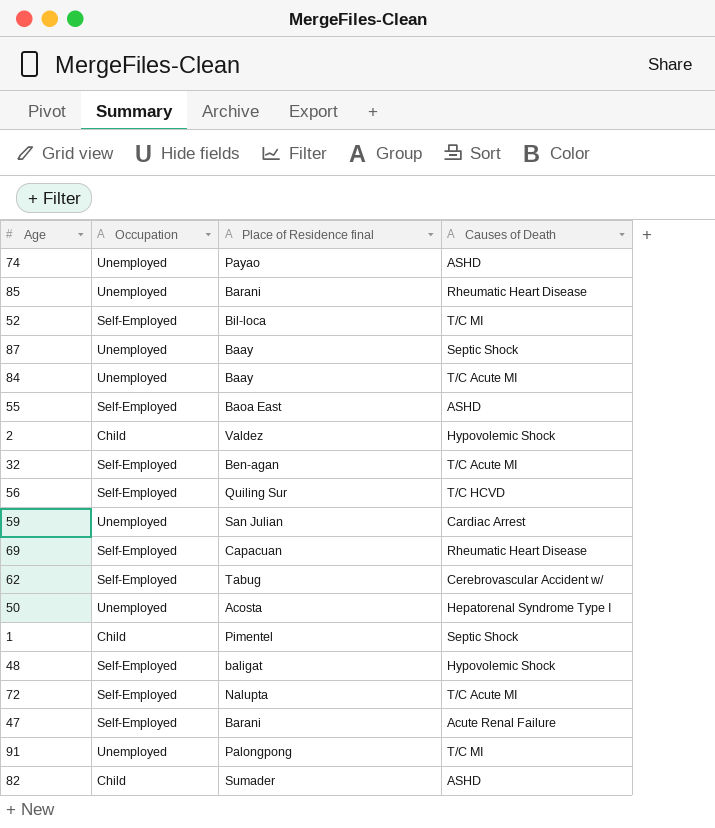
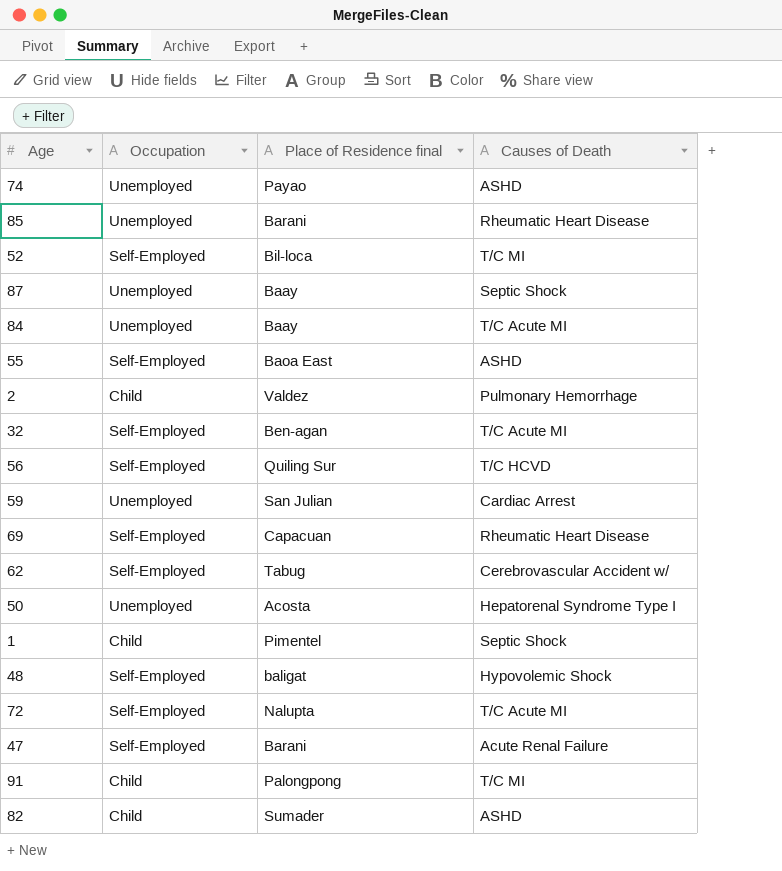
2 | Causes of Death: Hypovolemic Shock -> Pulmonary Hemorrhage
91 | Occupation: Unemployed -> Child

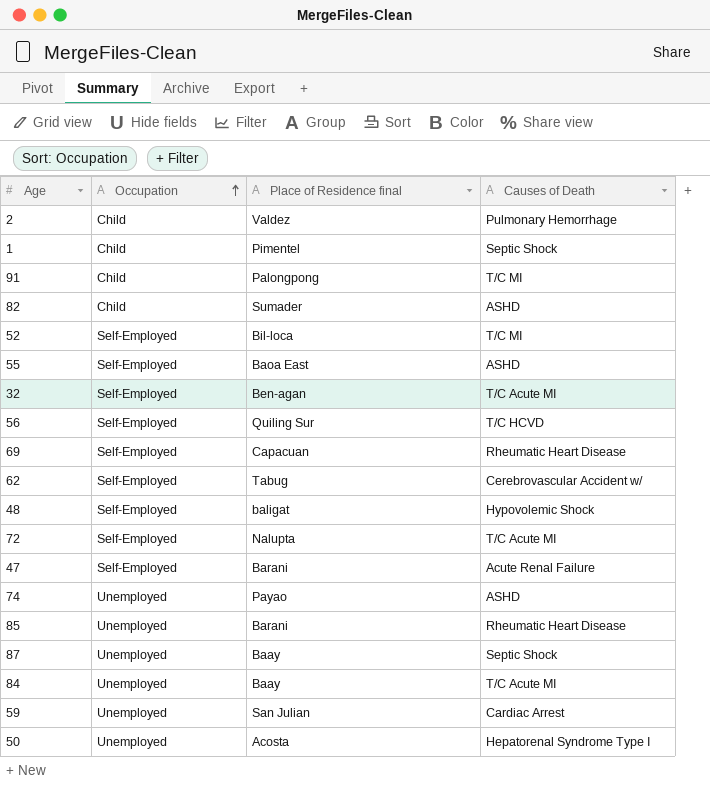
row order: none -> Occupation ascending

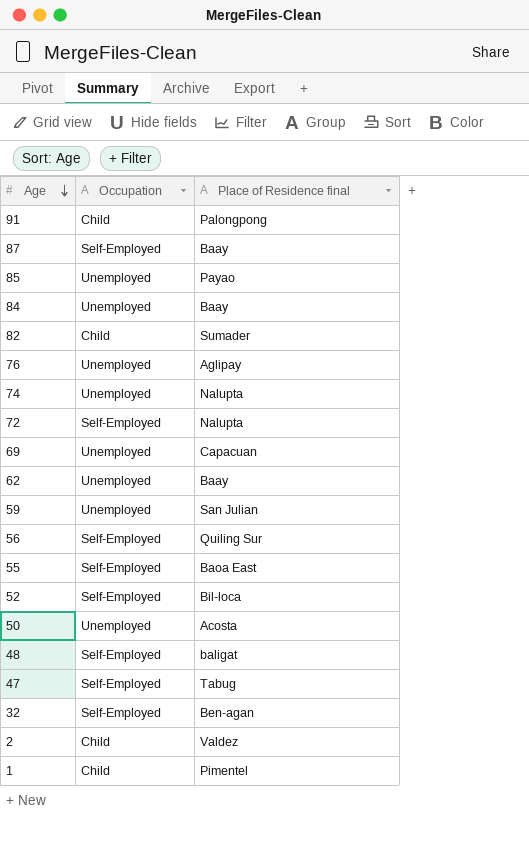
row order: Occupation ascending -> Age descending
column Causes of Death | position: 4 -> none
87 | Occupation: Unemployed -> Self-Employed
85 | Place of Residence final: Barani -> Payao
row 76: none -> Unemployed | Aglipay
74 | Place of Residence final: Payao -> Nalupta
69 | Occupation: Self-Employed -> Unemployed
62 | Occupation: Self-Employed -> Unemployed
62 | Place of Residence final: Tabug -> Baay
47 | Place of Residence final: Barani -> Tabug

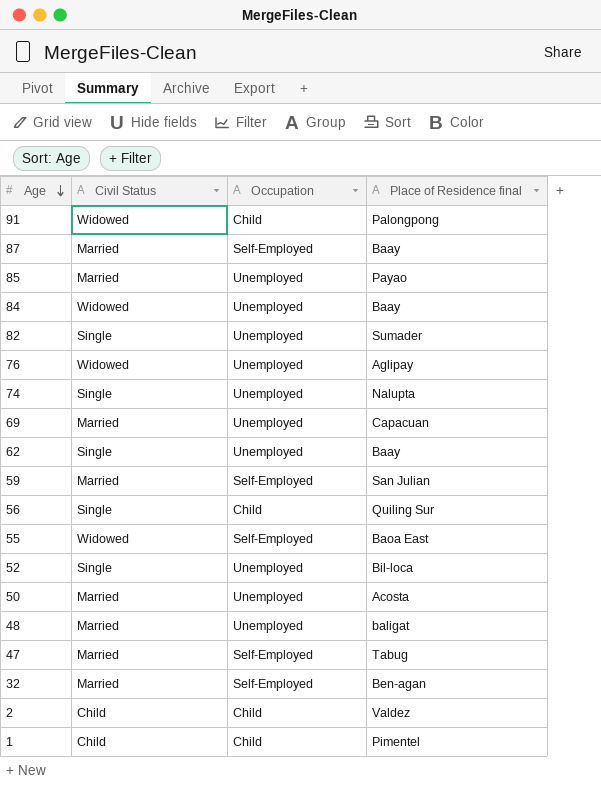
column Civil Status | position: none -> 2
row 72: Self-Employed | Nalupta -> none
82 | Occupation: Child -> Unemployed
59 | Occupation: Unemployed -> Self-Employed
56 | Occupation: Self-Employed -> Child
52 | Occupation: Self-Employed -> Unemployed
48 | Occupation: Self-Employed -> Unemployed

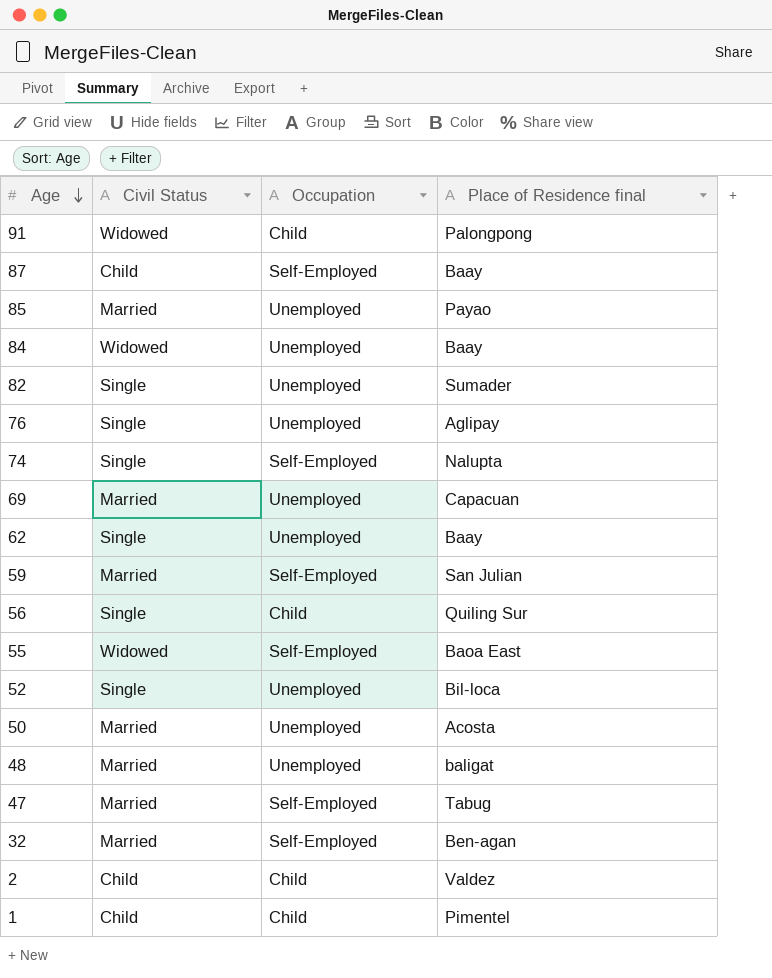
87 | Civil Status: Married -> Child
76 | Civil Status: Widowed -> Single
74 | Occupation: Unemployed -> Self-Employed

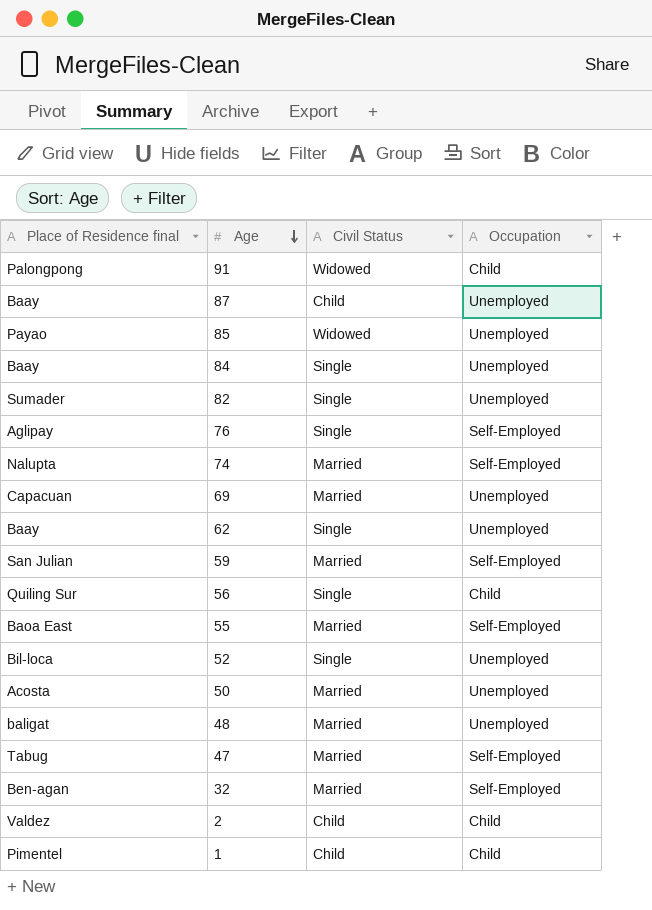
column Place of Residence final | position: 4 -> 1
87 | Occupation: Self-Employed -> Unemployed
85 | Civil Status: Married -> Widowed
84 | Civil Status: Widowed -> Single
76 | Occupation: Unemployed -> Self-Employed
74 | Civil Status: Single -> Married
55 | Civil Status: Widowed -> Married

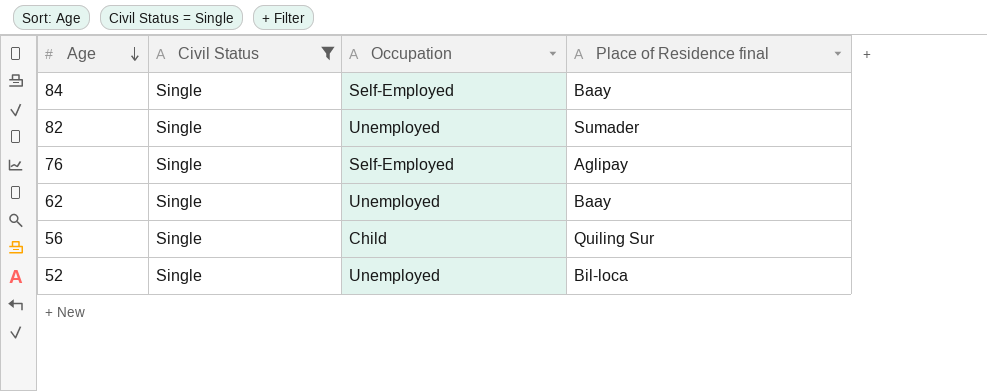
filter: none -> Civil Status = Single
column Place of Residence final | position: 1 -> 4
84 | Occupation: Unemployed -> Self-Employed

